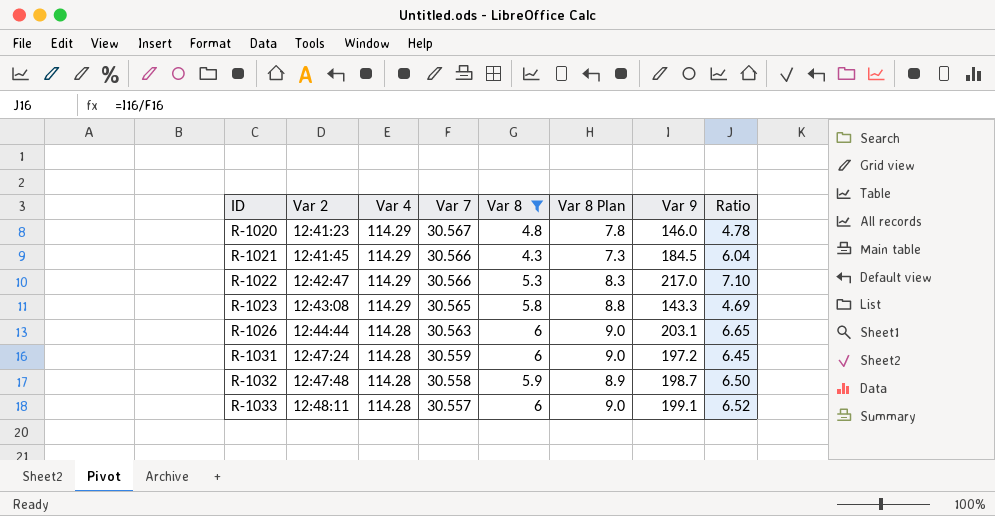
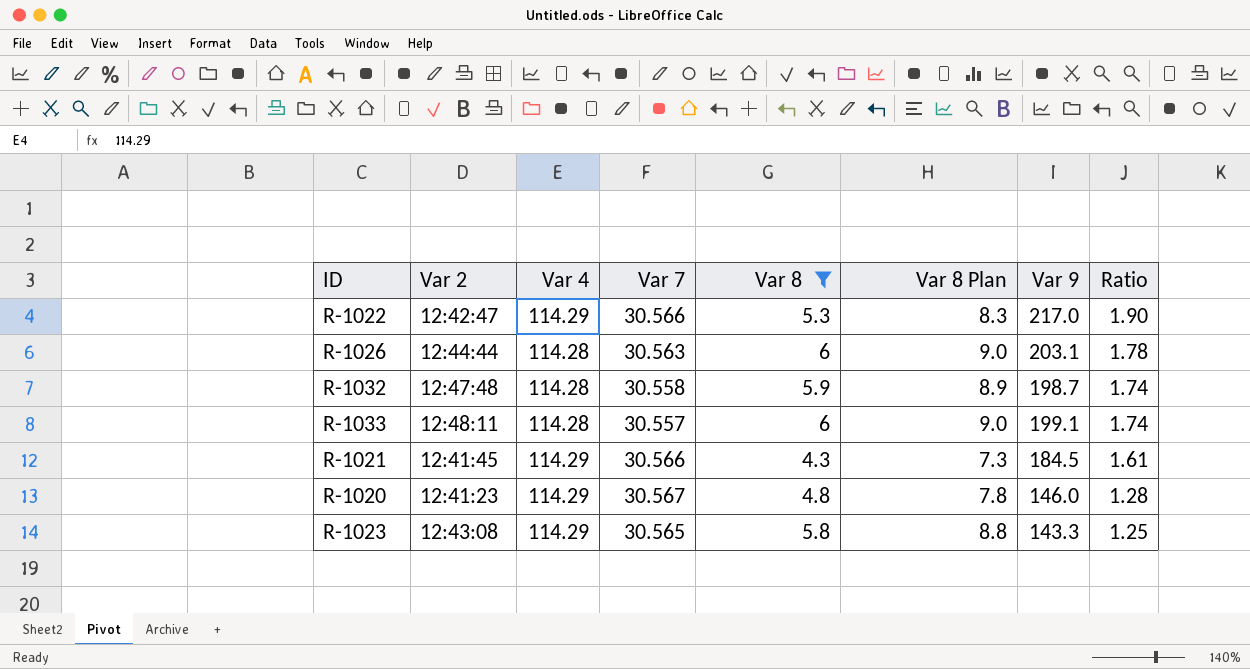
row order: ID ascending -> Ratio descending
column Ratio | formula: [Var 9] / [Var 7] -> [Var 9] / [Var 4]
row R-1031: 12:47:24 | 114.28 | 30.559 | 6 | 9.0 | 197.2 | 6.45 -> none

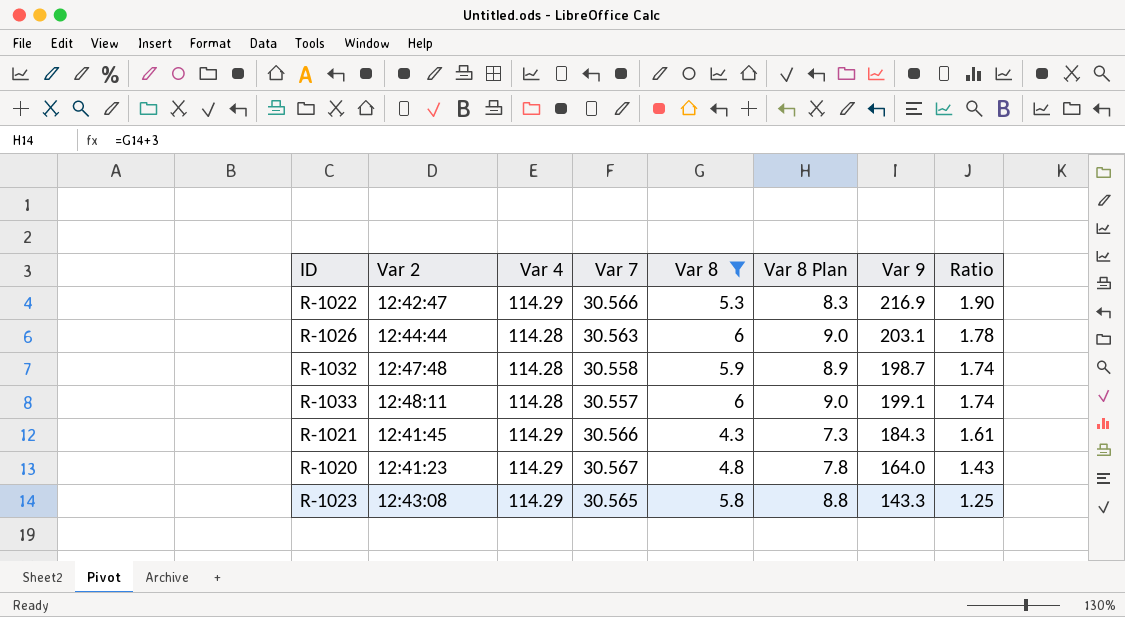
R-1022 | Var 9: 217.0 -> 216.9
R-1021 | Var 9: 184.5 -> 184.3
R-1020 | Var 9: 146.0 -> 164.0
R-1020 | Ratio: 1.28 -> 1.43

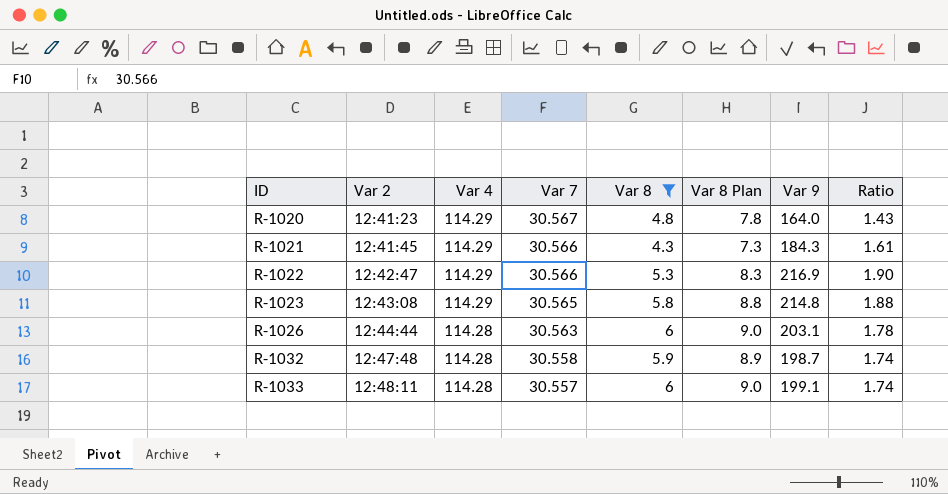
row order: Ratio descending -> ID ascending
R-1023 | Var 9: 143.3 -> 214.8
R-1023 | Ratio: 1.25 -> 1.88

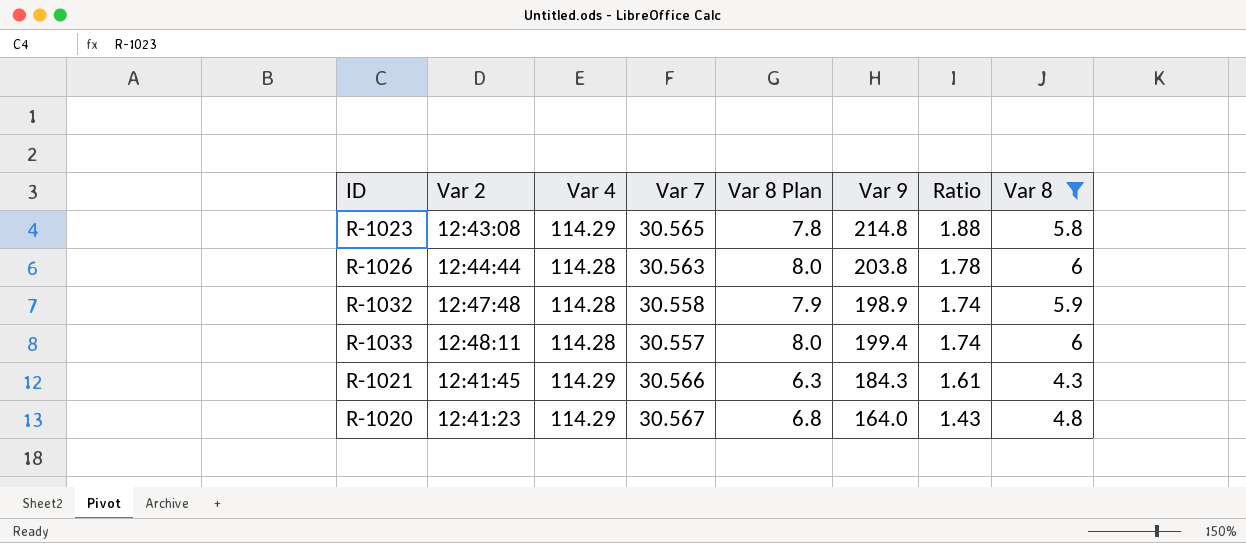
row order: ID ascending -> Ratio descending
column Var 8 Plan | formula: [Var 8] + 3 -> [Var 8] + 2
column Var 8 | position: 5 -> 8
row R-1022: 12:42:47 | 114.29 | 30.566 | 5.3 | 8.3 | 216.9 | 1.90 -> none
R-1026 | Var 9: 203.1 -> 203.8
R-1032 | Var 9: 198.7 -> 198.9
R-1033 | Var 9: 199.1 -> 199.4

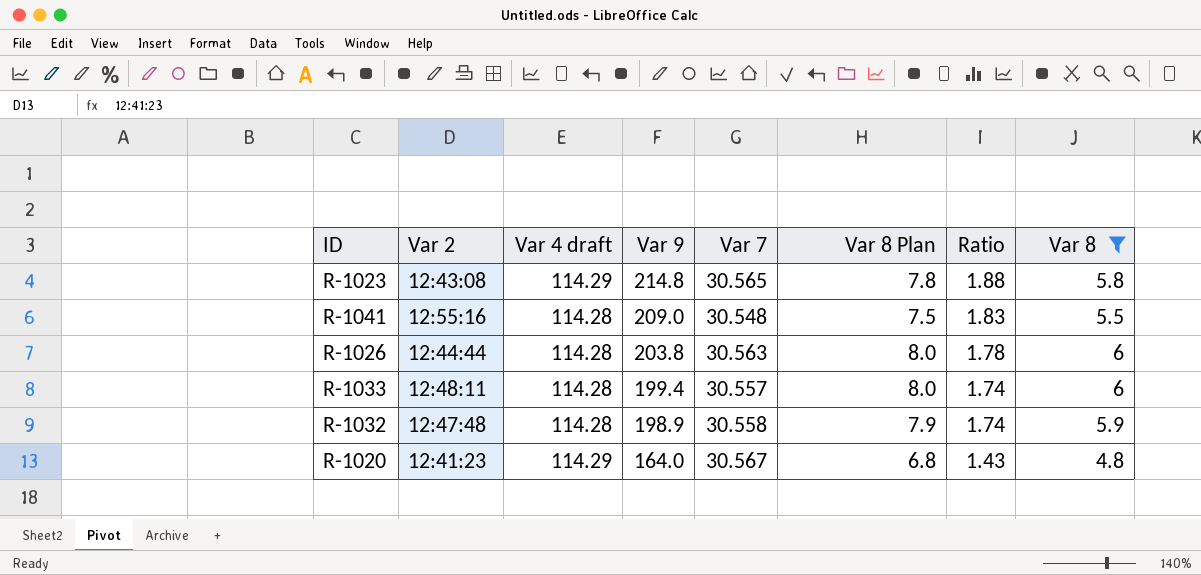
row order: Ratio descending -> Var 9 descending
column name: Var 4 -> Var 4 draft
column Var 9 | position: 6 -> 4
row R-1021: 12:41:45 | 114.29 | 30.566 | 6.3 | 184.3 | 1.61 | 4.3 -> none
row R-1041: none -> 12:55:16 | 114.28 | 209.0 | 30.548 | 7.5 | 1.83 | 5.5

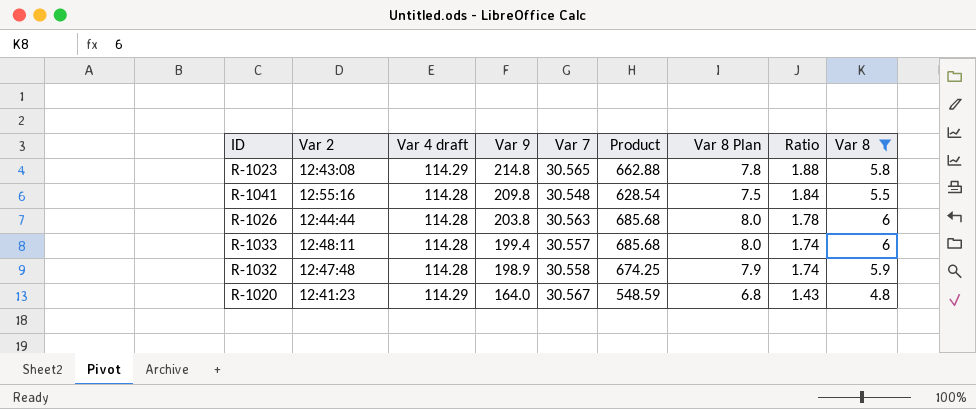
column Product | formula: none -> [Var 4 draft] * [Var 8]
R-1041 | Var 9: 209.0 -> 209.8
R-1041 | Ratio: 1.83 -> 1.84

